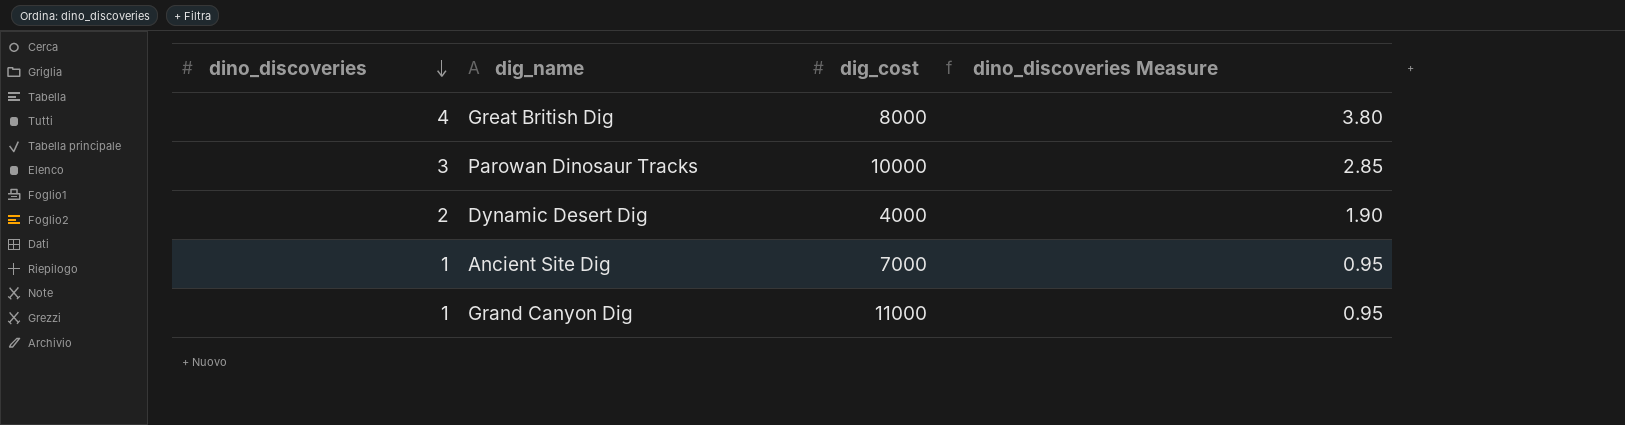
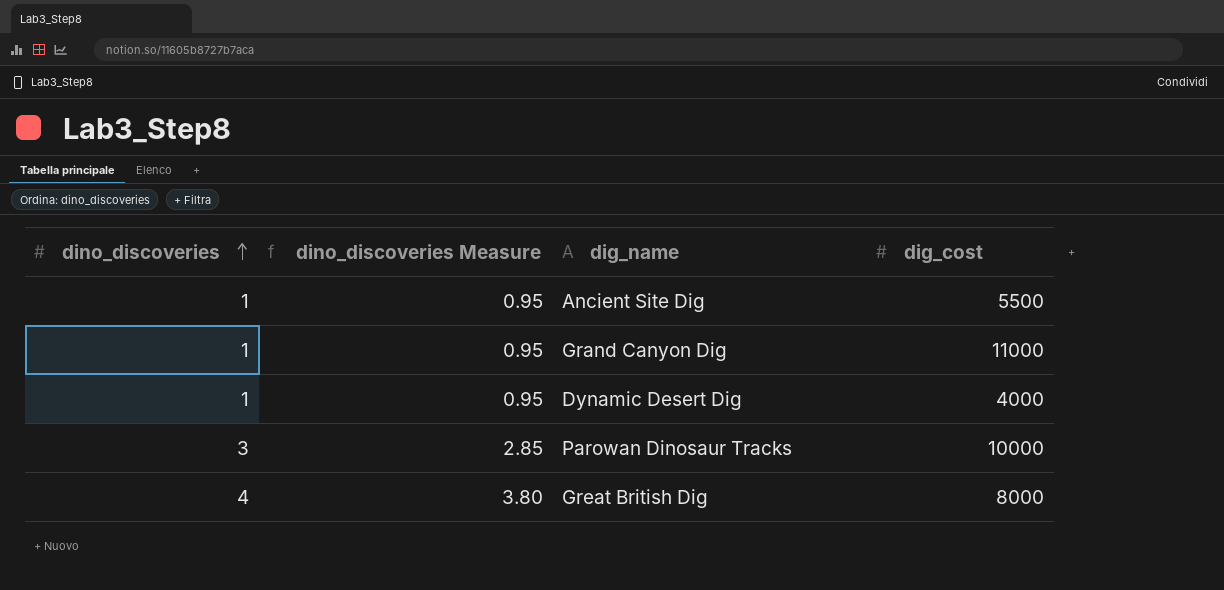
row order: dino_discoveries descending -> dino_discoveries ascending
column dino_discoveries Measure | position: 4 -> 2
Ancient Site Dig | dig_cost: 7000 -> 5500
Dynamic Desert Dig | dino_discoveries: 2 -> 1
Dynamic Desert Dig | dino_discoveries Measure: 1.90 -> 0.95

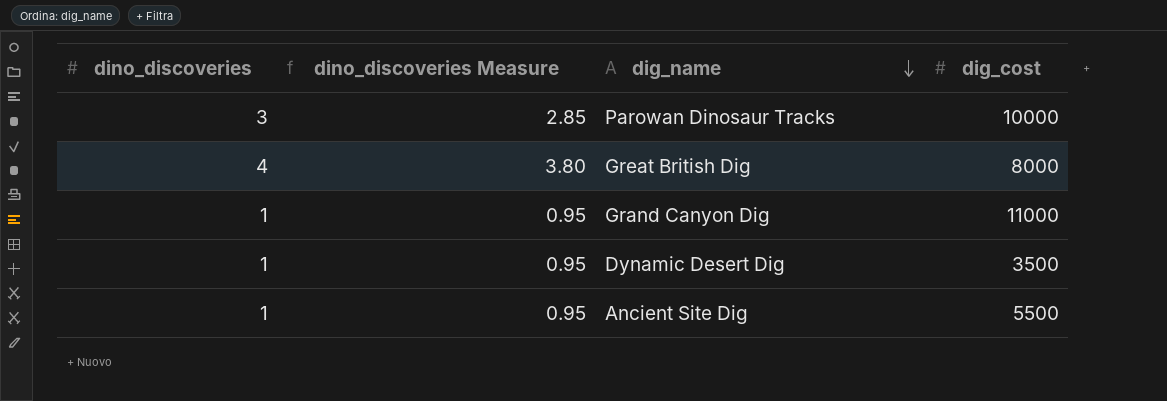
row order: dino_discoveries ascending -> dig_name descending
Dynamic Desert Dig | dig_cost: 4000 -> 3500

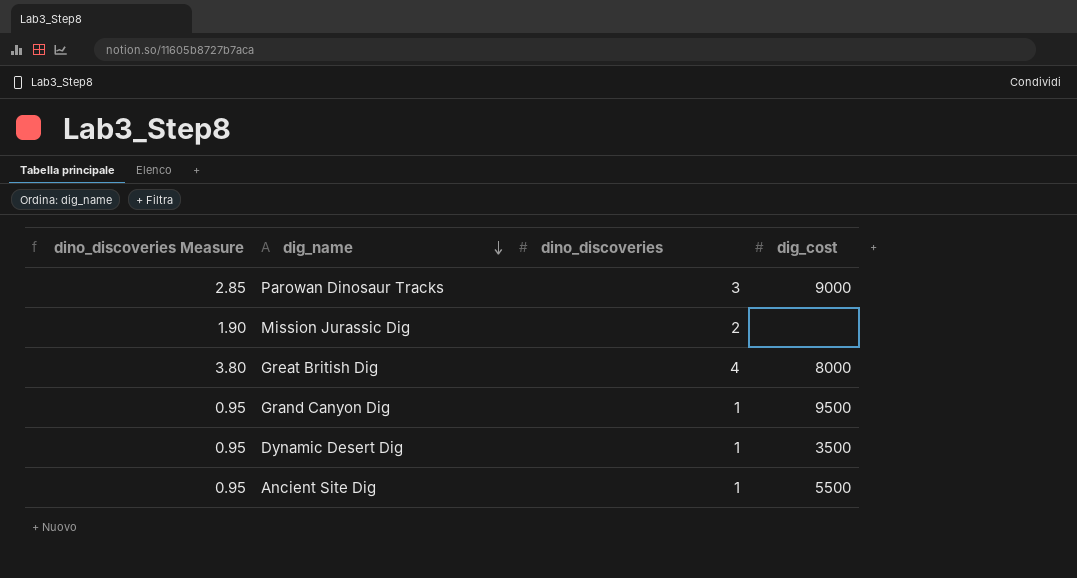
column dino_discoveries | position: 1 -> 3
Parowan Dinosaur Tracks | dig_cost: 10000 -> 9000
row Mission Jurassic Dig: none -> 1.90 | 2 | none
Grand Canyon Dig | dig_cost: 11000 -> 9500

